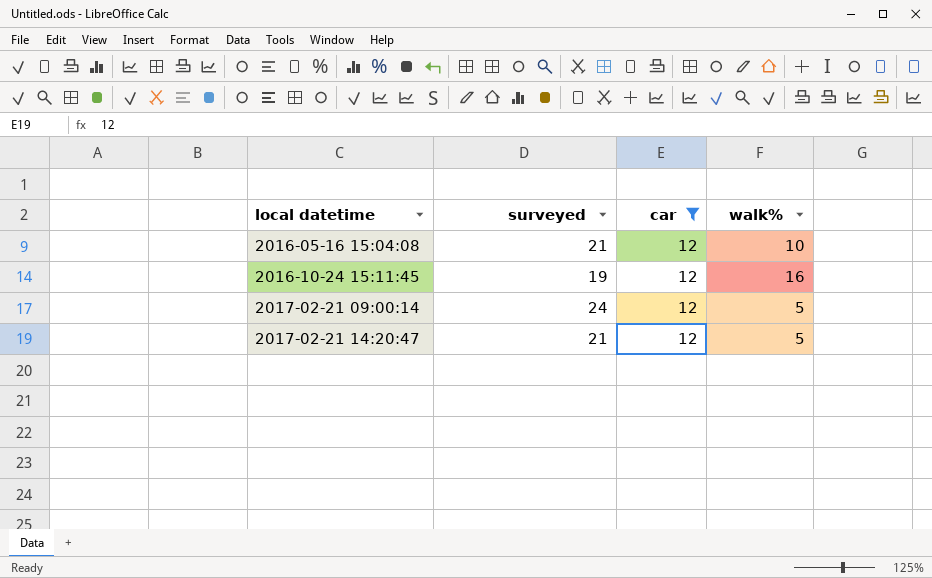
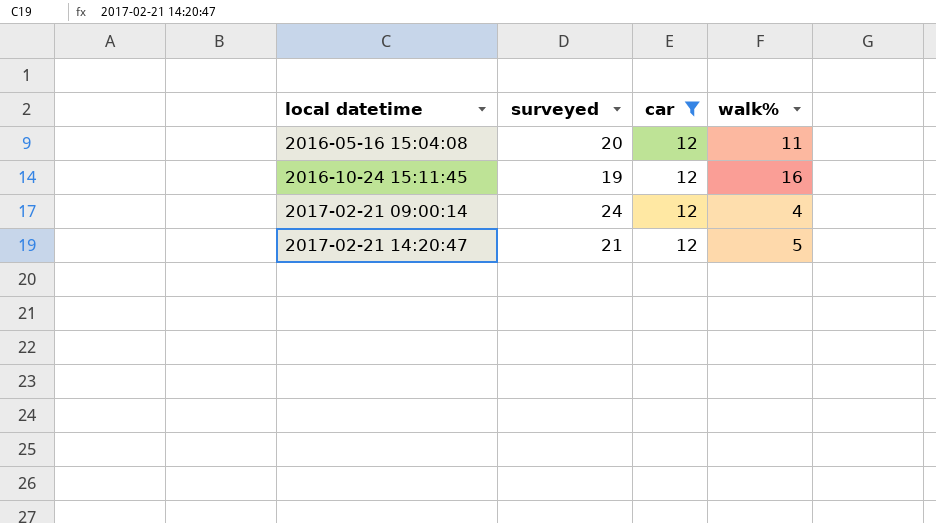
2016-05-16 15:04:08 | surveyed: 21 -> 20
2016-05-16 15:04:08 | walk%: 10 -> 11
2017-02-21 09:00:14 | walk%: 5 -> 4

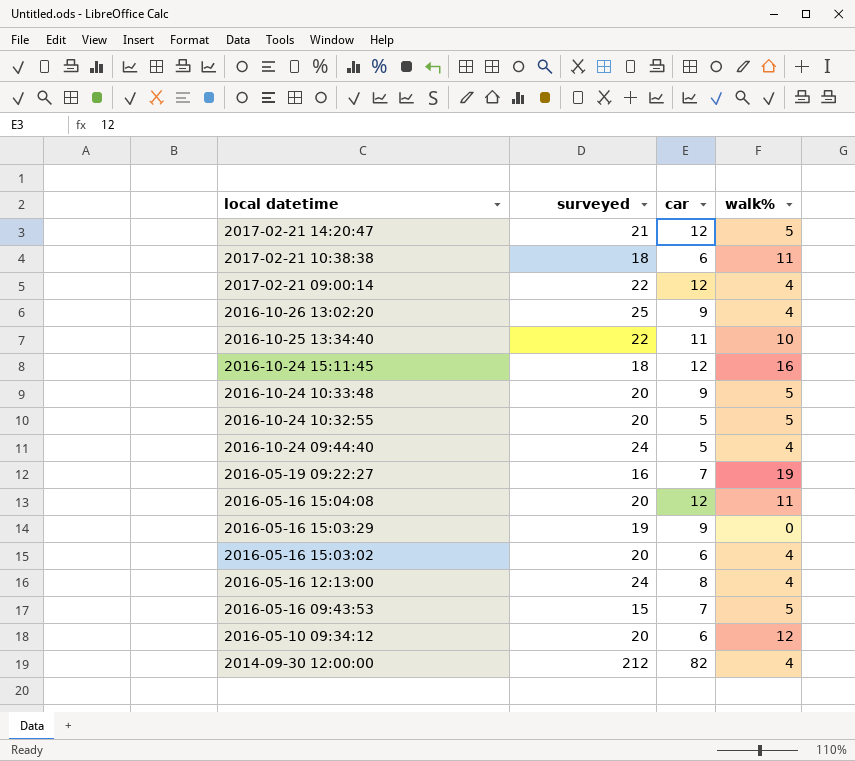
filter: car = 12 -> none
row order: local datetime ascending -> local datetime descending
2017-02-21 09:00:14 | surveyed: 24 -> 22
2016-10-24 15:11:45 | surveyed: 19 -> 18

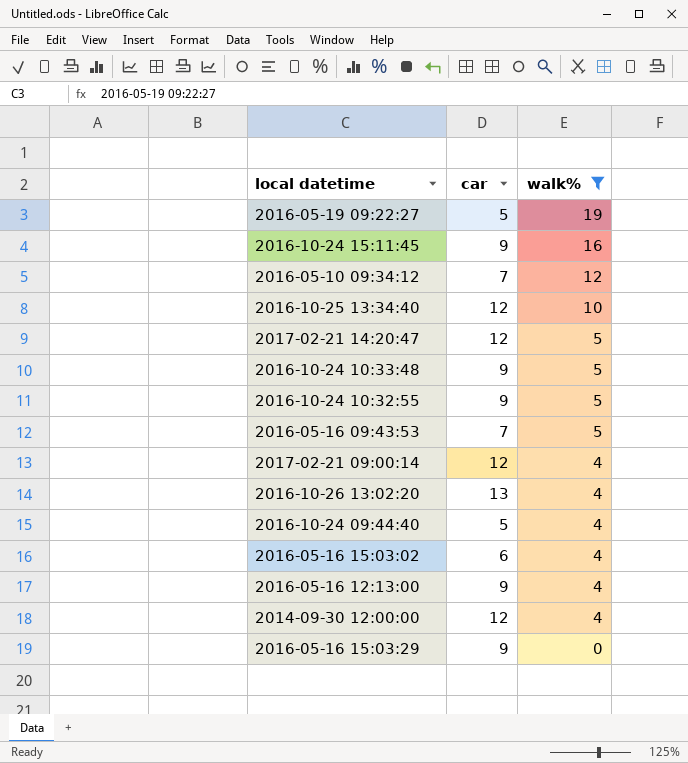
filter: none -> walk% != 11
row order: local datetime descending -> walk% descending
column surveyed | position: 2 -> none
2016-05-19 09:22:27 | car: 7 -> 5
2016-10-24 15:11:45 | car: 12 -> 9
2016-05-10 09:34:12 | car: 6 -> 7
2016-10-25 13:34:40 | car: 11 -> 12
2016-10-24 10:32:55 | car: 5 -> 9
2016-10-26 13:02:20 | car: 9 -> 13
2016-05-16 12:13:00 | car: 8 -> 9
2014-09-30 12:00:00 | car: 82 -> 12

